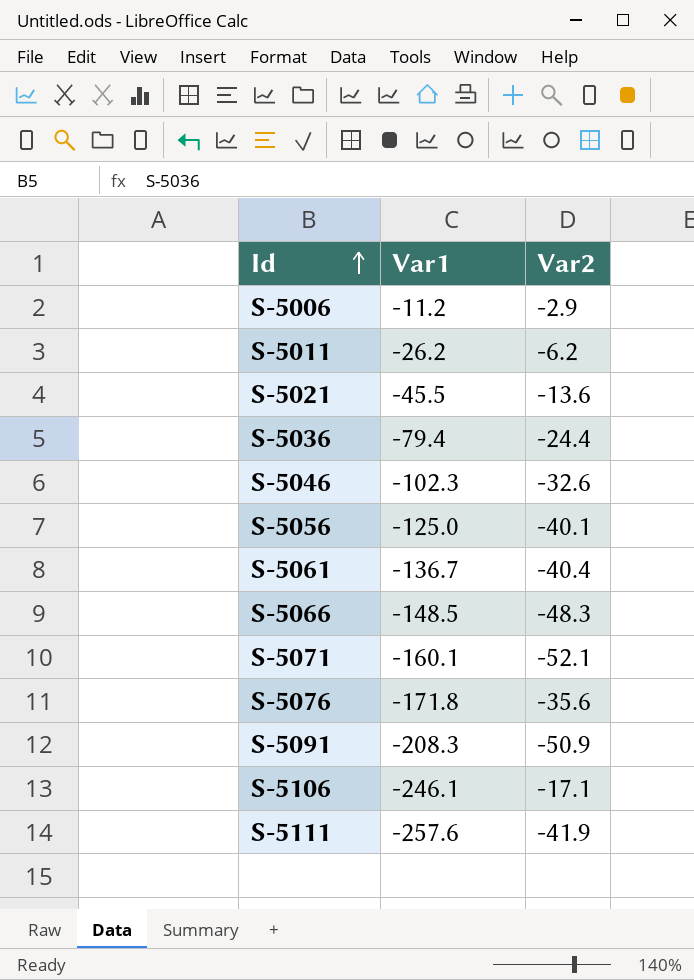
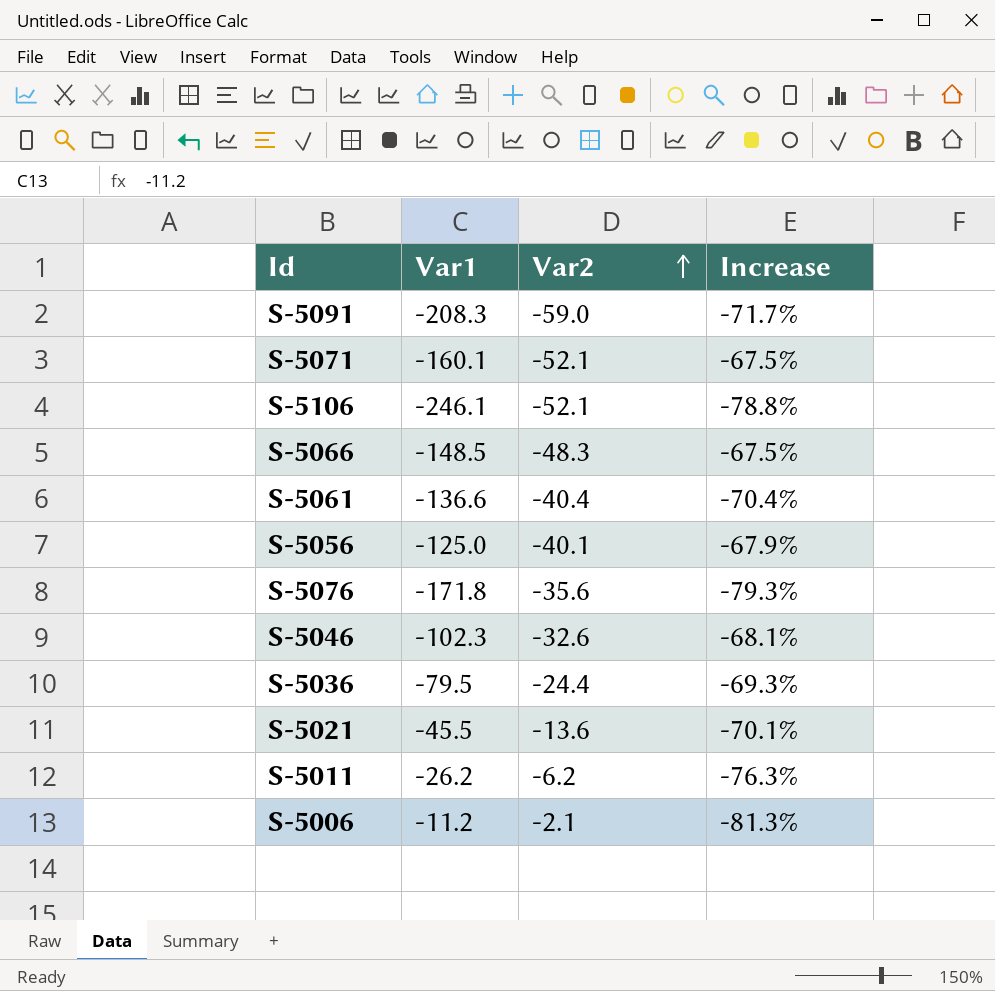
row order: Id ascending -> Var2 ascending
column Increase | formula: none -> ([Var2] - [Var1]) / [Var1]
row S-5111: -257.6 | -41.9 -> none
S-5091 | Var2: -50.9 -> -59.0
S-5106 | Var2: -17.1 -> -52.1
S-5061 | Var1: -136.7 -> -136.6
S-5036 | Var1: -79.4 -> -79.5
S-5006 | Var2: -2.9 -> -2.1

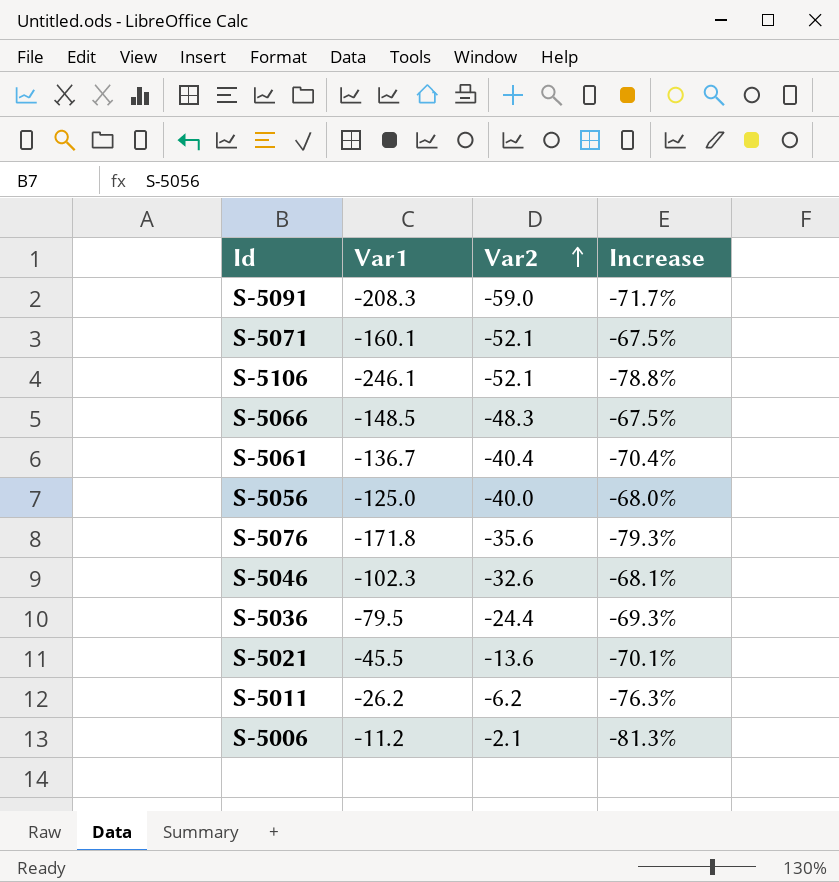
S-5061 | Var1: -136.6 -> -136.7
S-5056 | Var2: -40.1 -> -40.0
S-5056 | Increase: -67.9% -> -68.0%

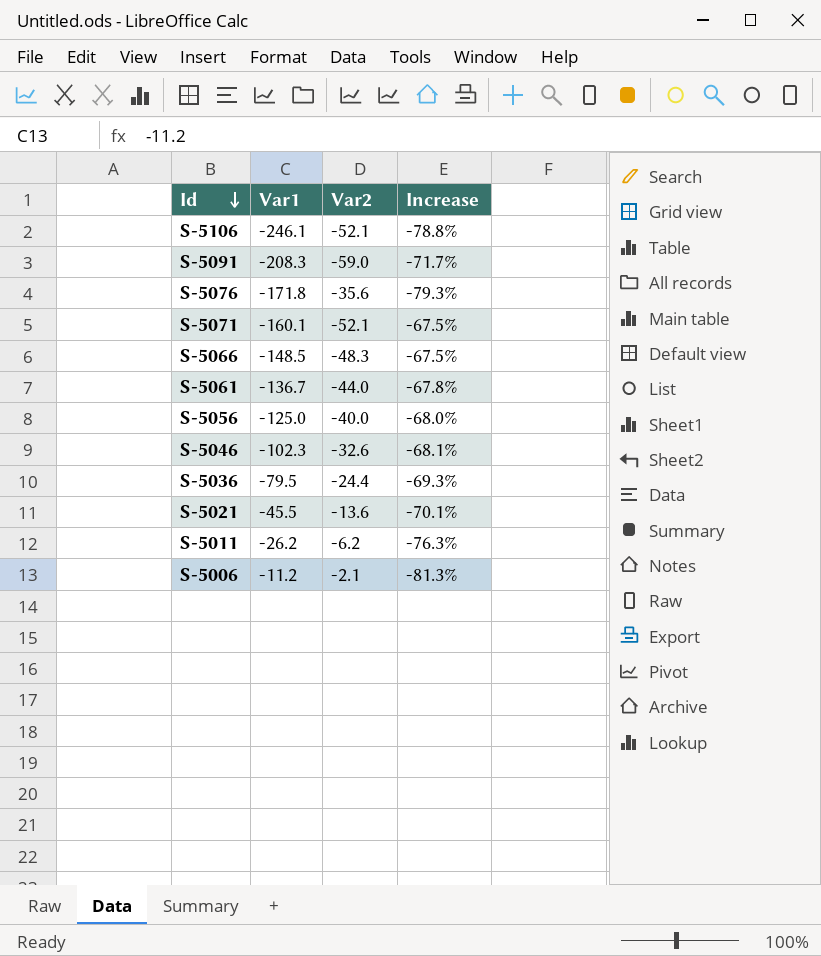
row order: Var2 ascending -> Id descending
S-5061 | Var2: -40.4 -> -44.0
S-5061 | Increase: -70.4% -> -67.8%

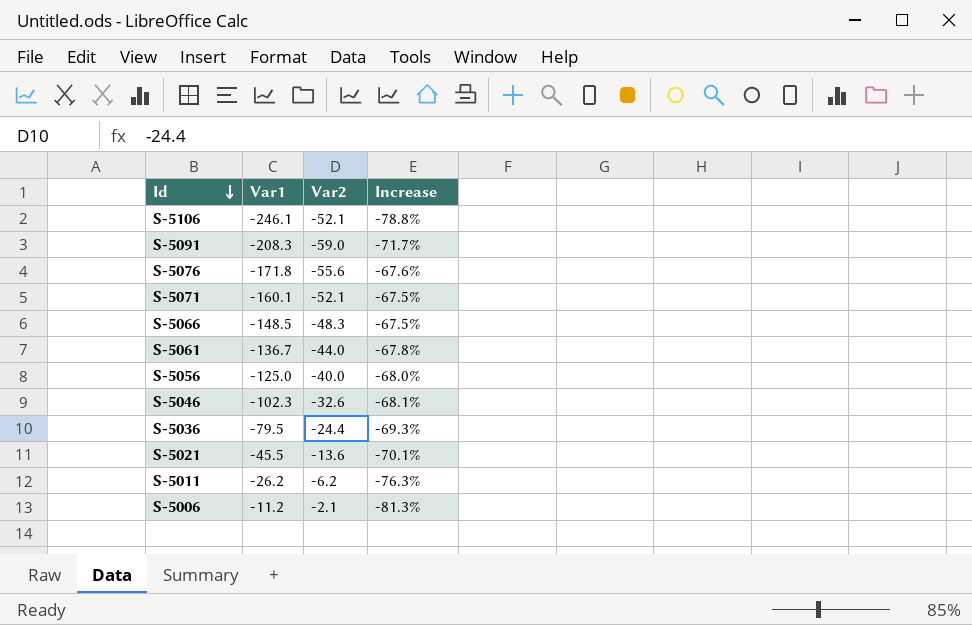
S-5076 | Var2: -35.6 -> -55.6
S-5076 | Increase: -79.3% -> -67.6%

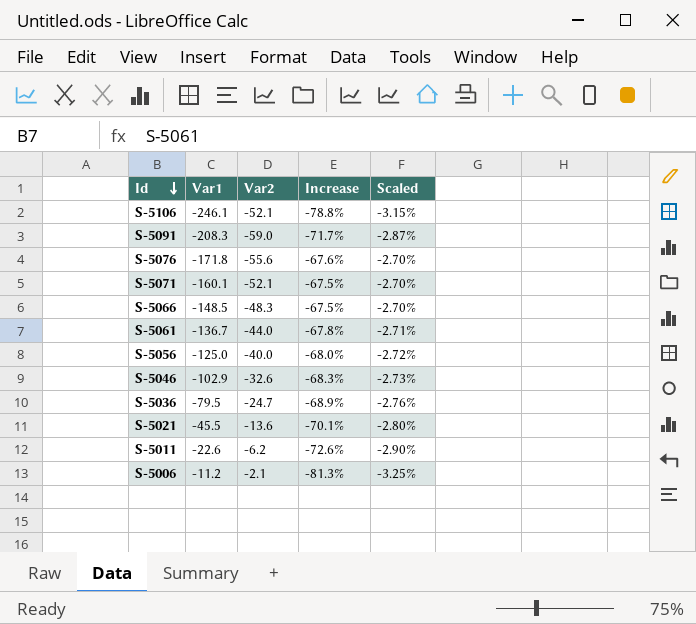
column Scaled | formula: none -> [Increase] * 0.04
S-5046 | Var1: -102.3 -> -102.9
S-5046 | Increase: -68.1% -> -68.3%
S-5036 | Var2: -24.4 -> -24.7
S-5036 | Increase: -69.3% -> -68.9%
S-5011 | Var1: -26.2 -> -22.6
S-5011 | Increase: -76.3% -> -72.6%

